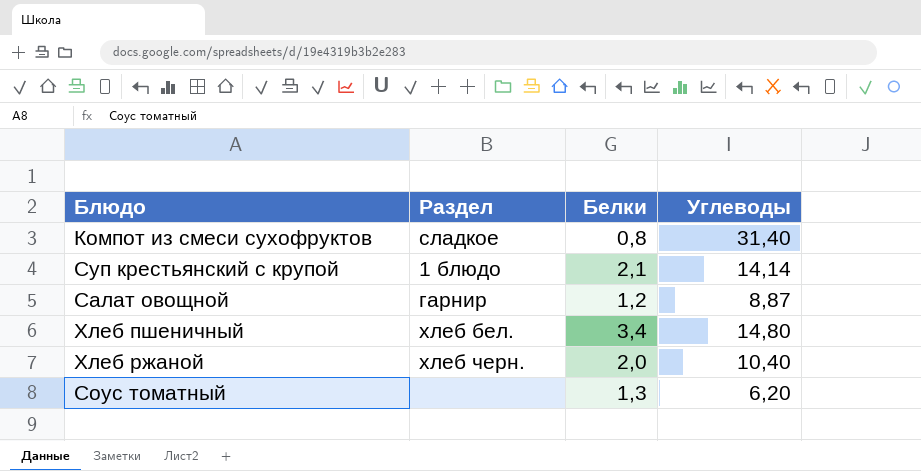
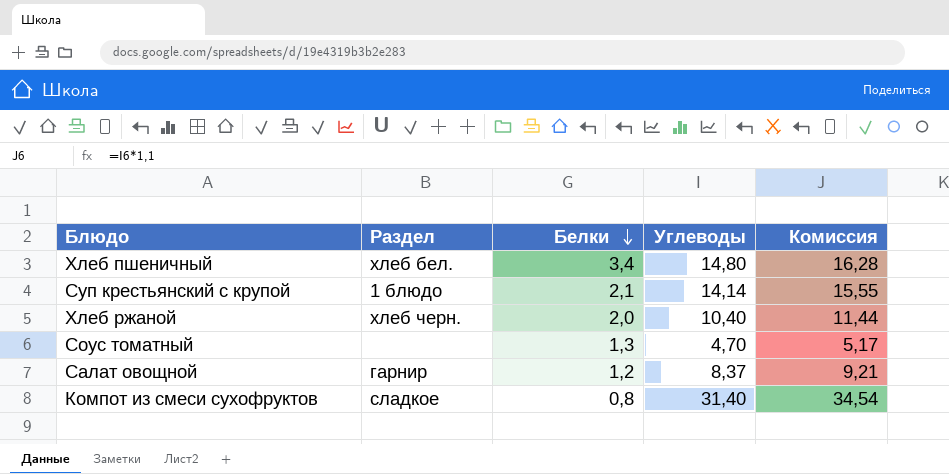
row order: none -> Белки descending
column Комиссия | formula: none -> [Углеводы] * 1,1
Соус томатный | Углеводы: 6,20 -> 4,70
Салат овощной | Углеводы: 8,87 -> 8,37

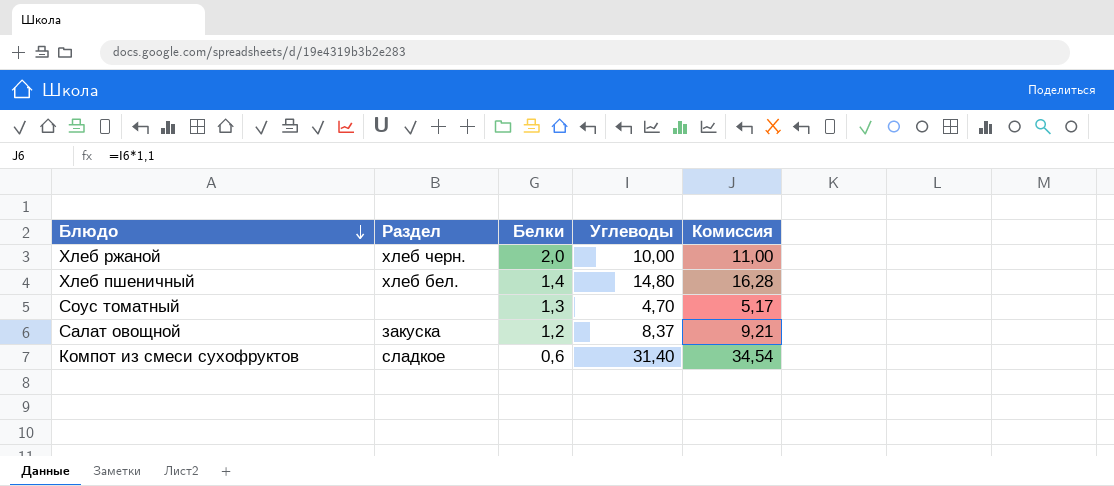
row order: Белки descending -> Блюдо descending
row Суп крестьянский с крупой: 1 блюдо | 2,1 | 14,14 | 15,55 -> none
Хлеб ржаной | Углеводы: 10,40 -> 10,00
Хлеб ржаной | Комиссия: 11,44 -> 11,00
Хлеб пшеничный | Белки: 3,4 -> 1,4
Салат овощной | Раздел: гарнир -> закуска
Компот из смеси сухофруктов | Белки: 0,8 -> 0,6

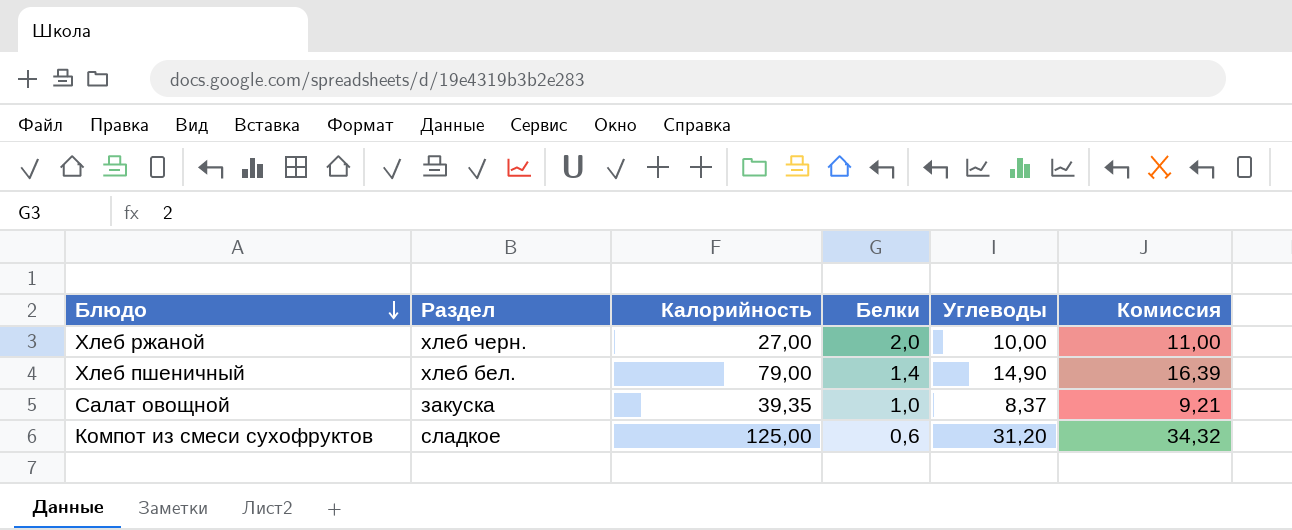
column Калорийность | position: none -> 3
row Соус томатный: none | 1,3 | 4,70 | 5,17 -> none
Хлеб пшеничный | Углеводы: 14,80 -> 14,90
Хлеб пшеничный | Комиссия: 16,28 -> 16,39
Салат овощной | Белки: 1,2 -> 1,0
Компот из смеси сухофруктов | Углеводы: 31,40 -> 31,20
Компот из смеси сухофруктов | Комиссия: 34,54 -> 34,32

